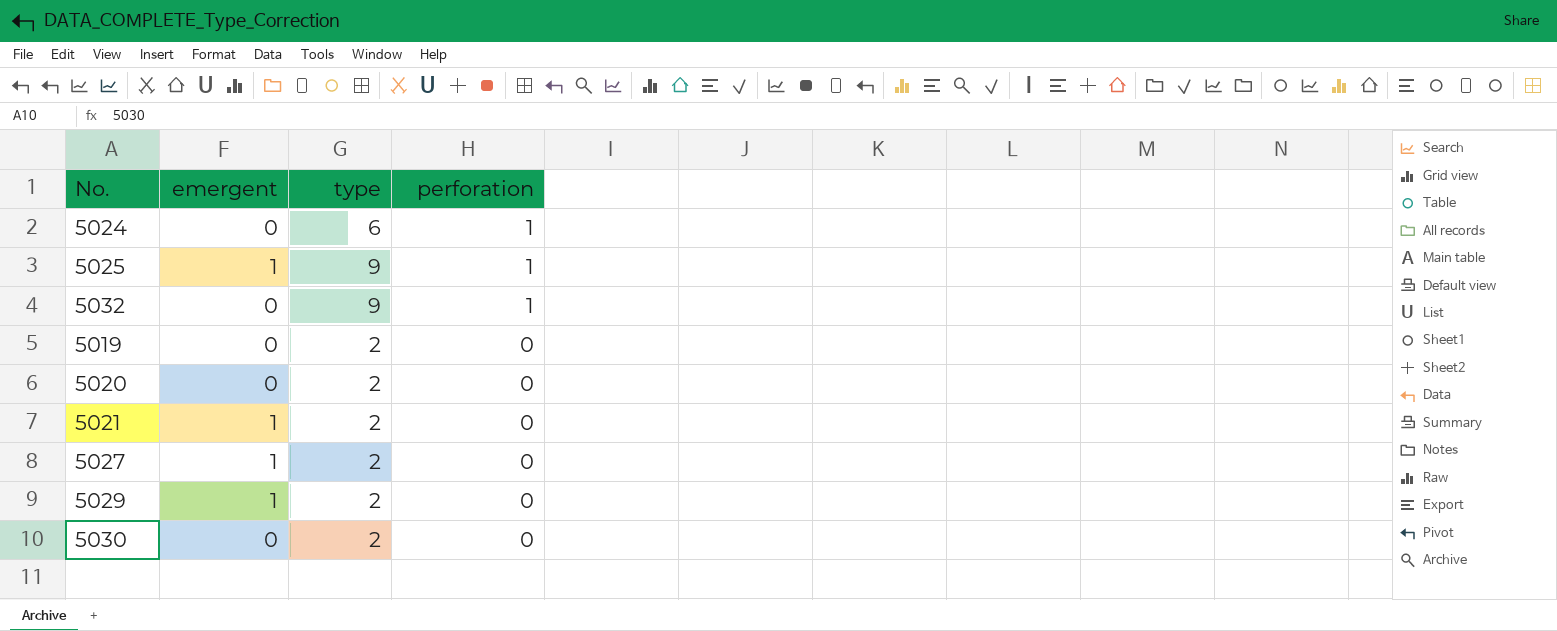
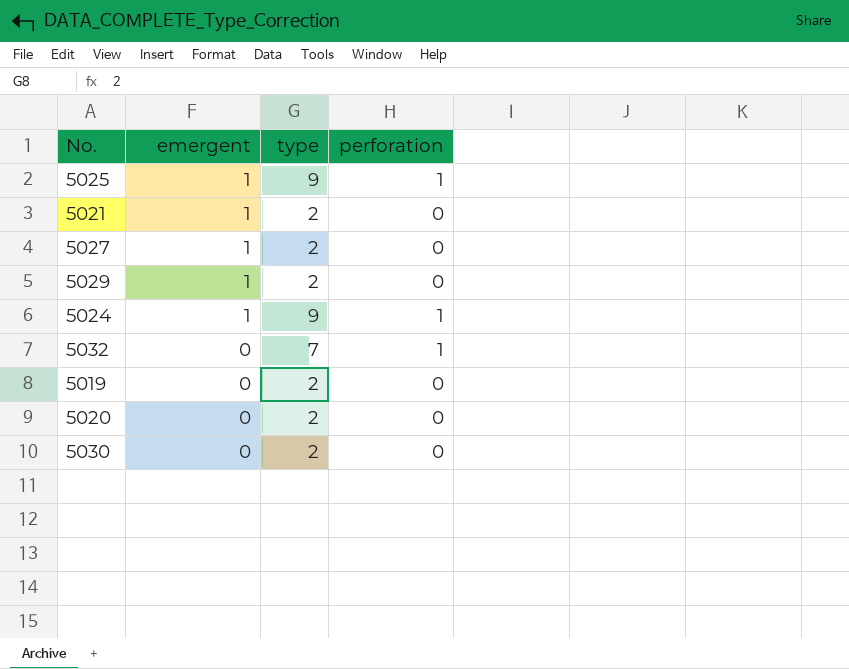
row order: perforation descending -> emergent descending
5024 | emergent: 0 -> 1
5024 | type: 6 -> 9
5032 | type: 9 -> 7

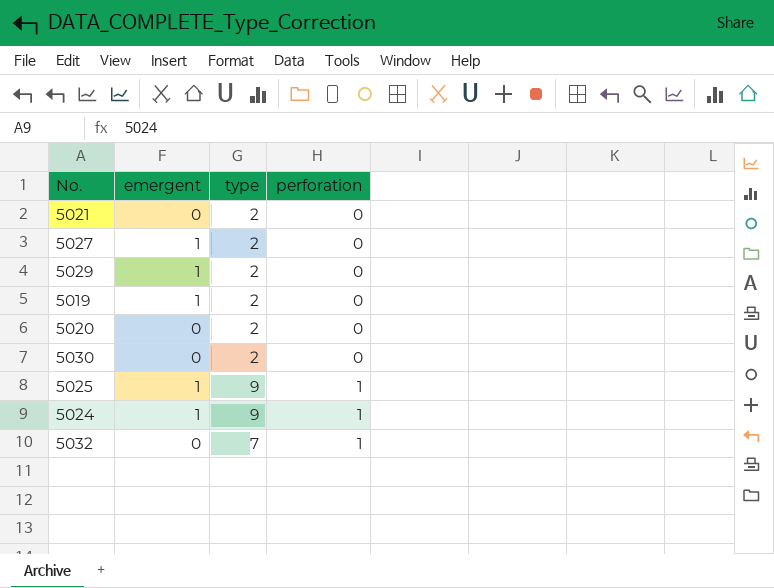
row order: emergent descending -> perforation ascending
5021 | emergent: 1 -> 0
5019 | emergent: 0 -> 1

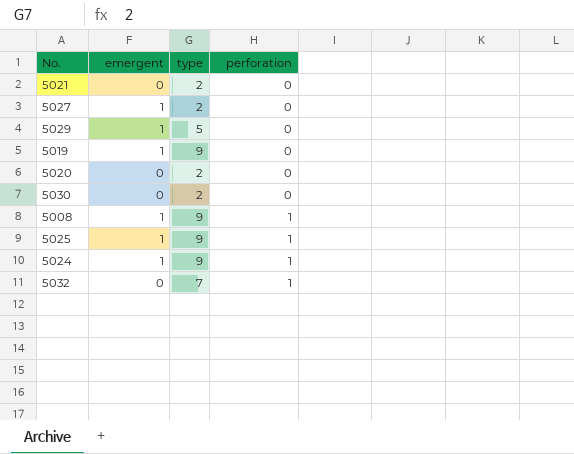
5029 | type: 2 -> 5
5019 | type: 2 -> 9
row 5008: none -> 1 | 9 | 1

